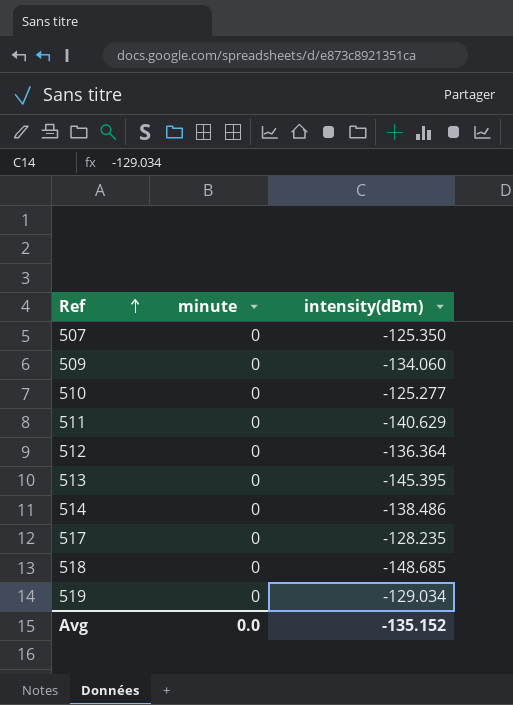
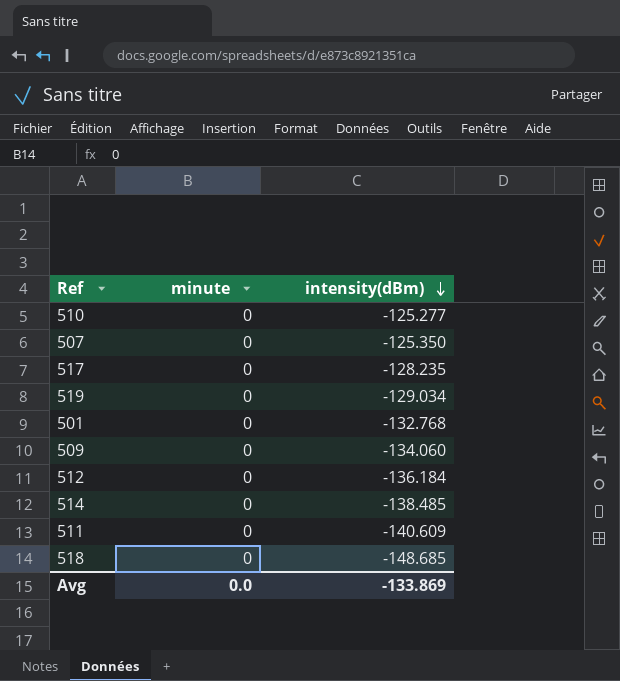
row order: Ref ascending -> intensity(dBm) descending
row 513: 0 | -145.395 -> none
row 501: none -> 0 | -132.768
512 | intensity(dBm): -136.364 -> -136.184
514 | intensity(dBm): -138.486 -> -138.485
511 | intensity(dBm): -140.629 -> -140.609
Avg | intensity(dBm): -135.152 -> -133.869

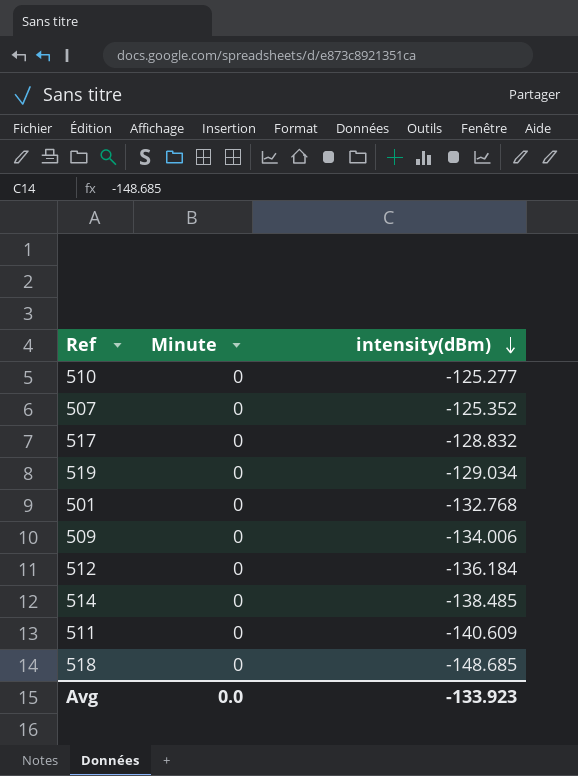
column name: minute -> Minute
507 | intensity(dBm): -125.350 -> -125.352
517 | intensity(dBm): -128.235 -> -128.832
509 | intensity(dBm): -134.060 -> -134.006
Avg | intensity(dBm): -133.869 -> -133.923

